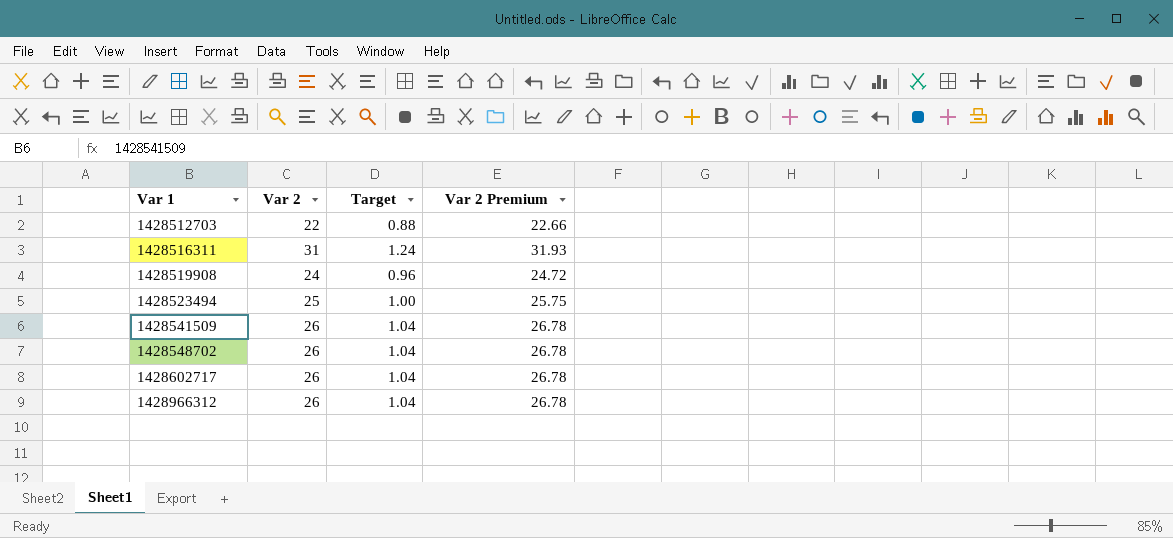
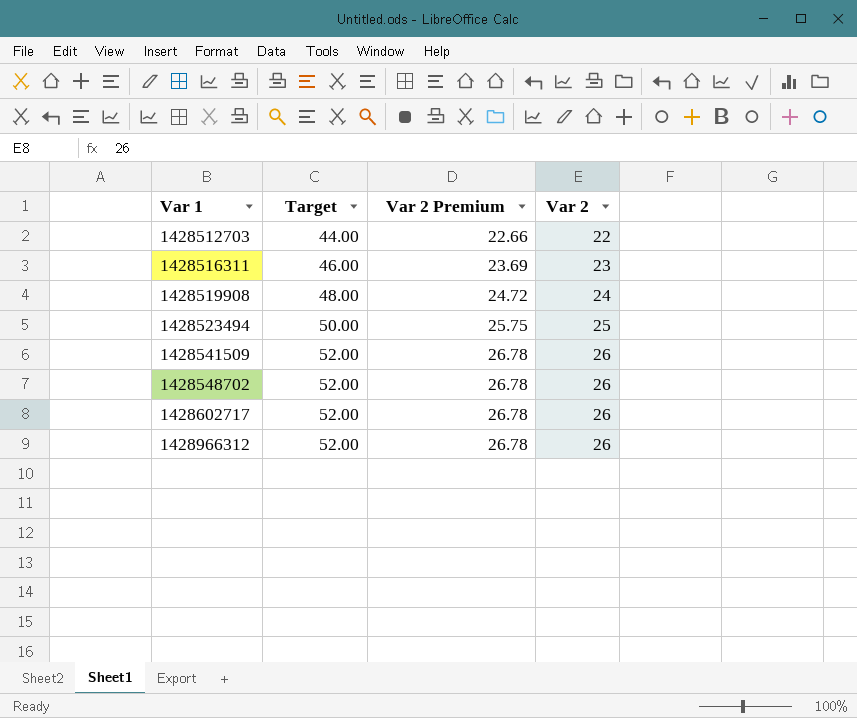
column Target | formula: [Var 2] * 0.04 -> [Var 2] * 2
column Var 2 | position: 2 -> 4
1428516311 | Var 2 Premium: 31.93 -> 23.69
1428516311 | Var 2: 31 -> 23

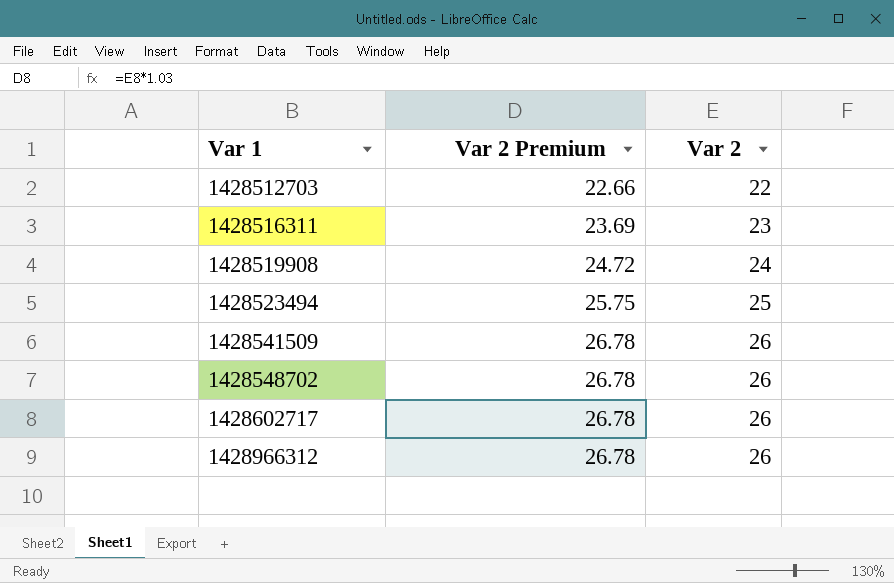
column Target | formula: [Var 2] * 2 -> none

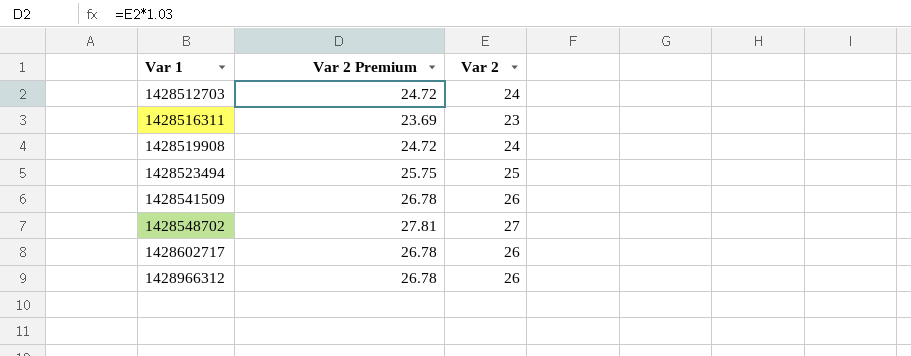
1428512703 | Var 2 Premium: 22.66 -> 24.72
1428512703 | Var 2: 22 -> 24
1428548702 | Var 2 Premium: 26.78 -> 27.81
1428548702 | Var 2: 26 -> 27

